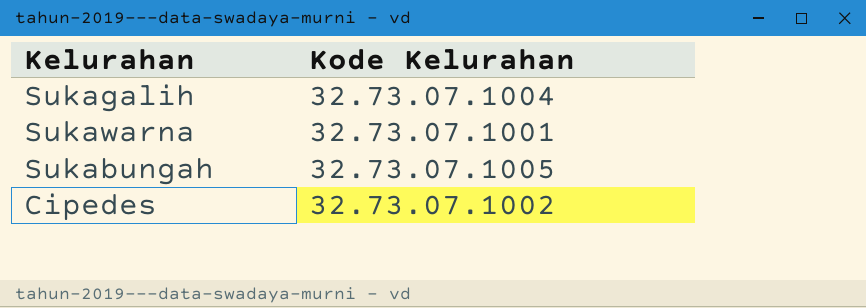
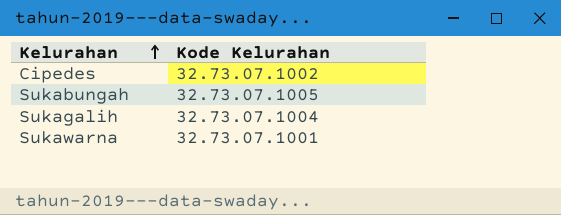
row order: none -> Kelurahan ascending

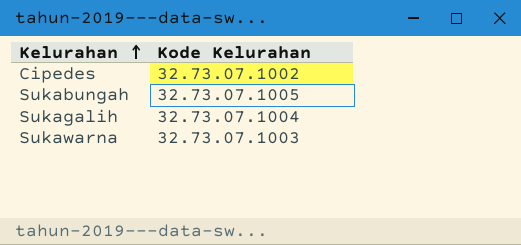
Sukawarna | Kode Kelurahan: 32.73.07.1001 -> 32.73.07.1003

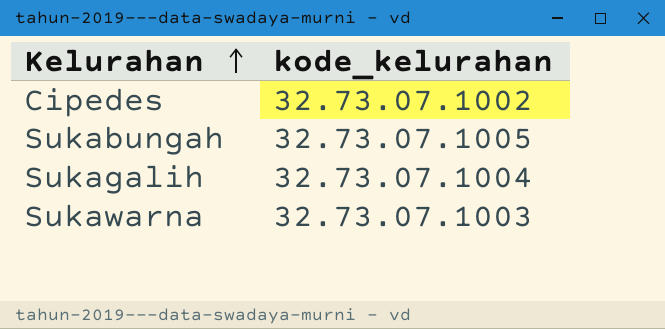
column name: Kode Kelurahan -> kode_kelurahan

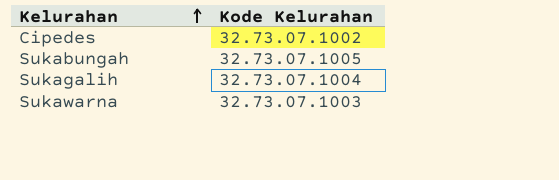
column name: kode_kelurahan -> Kode Kelurahan

